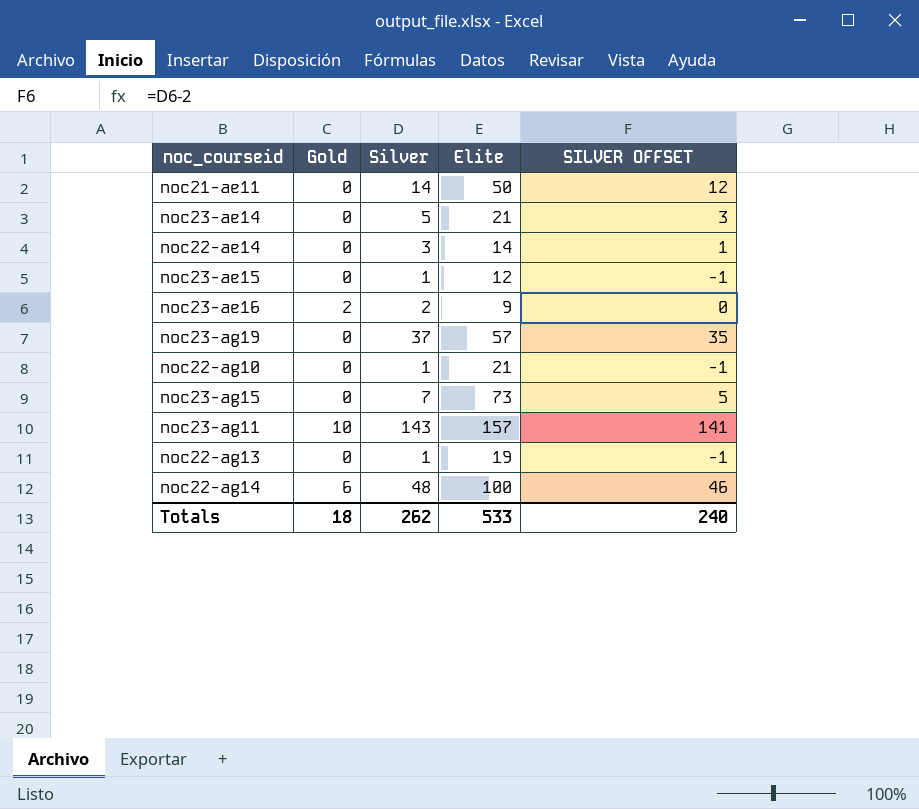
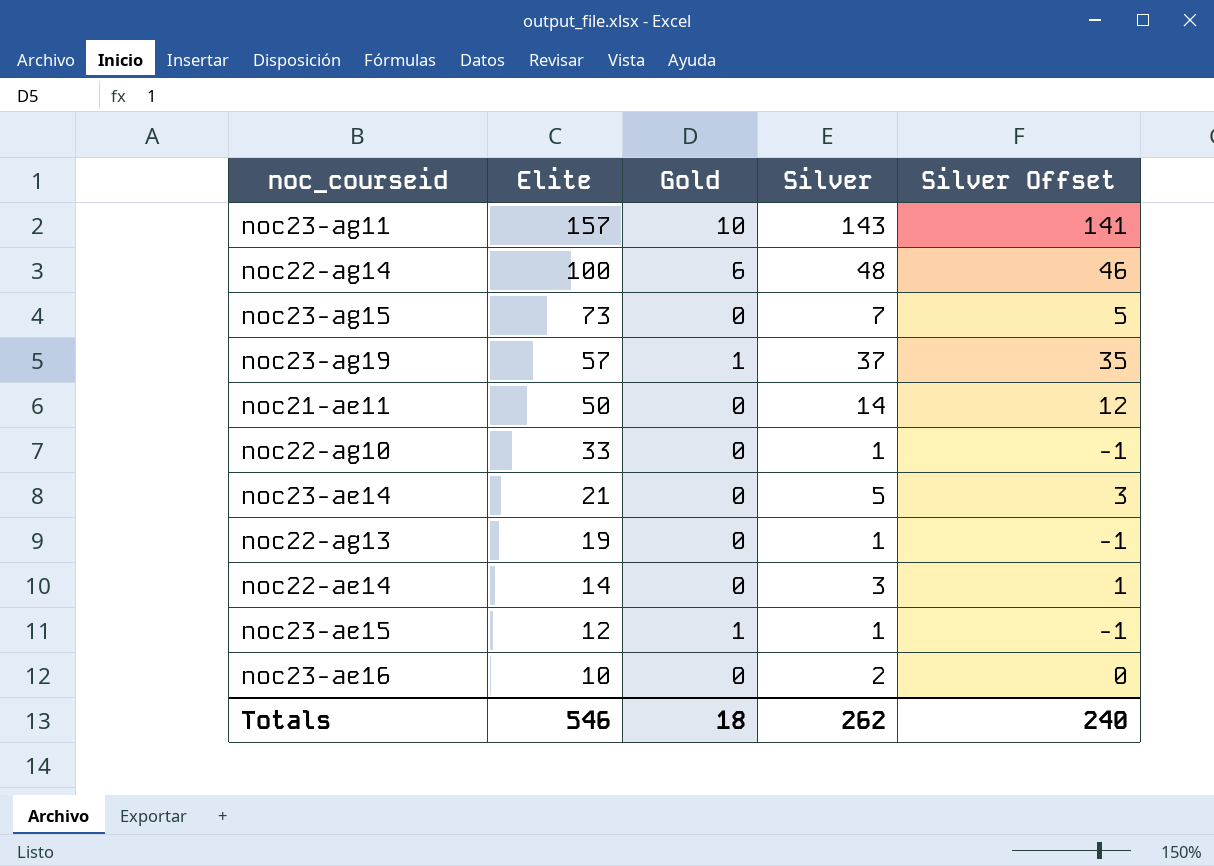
row order: none -> Elite descending
column Elite | position: 4 -> 2
column name: SILVER OFFSET -> Silver Offset
noc23-ag19 | Gold: 0 -> 1
noc22-ag10 | Elite: 21 -> 33
noc23-ae15 | Gold: 0 -> 1
noc23-ae16 | Elite: 9 -> 10
noc23-ae16 | Gold: 2 -> 0
Totals | Elite: 533 -> 546

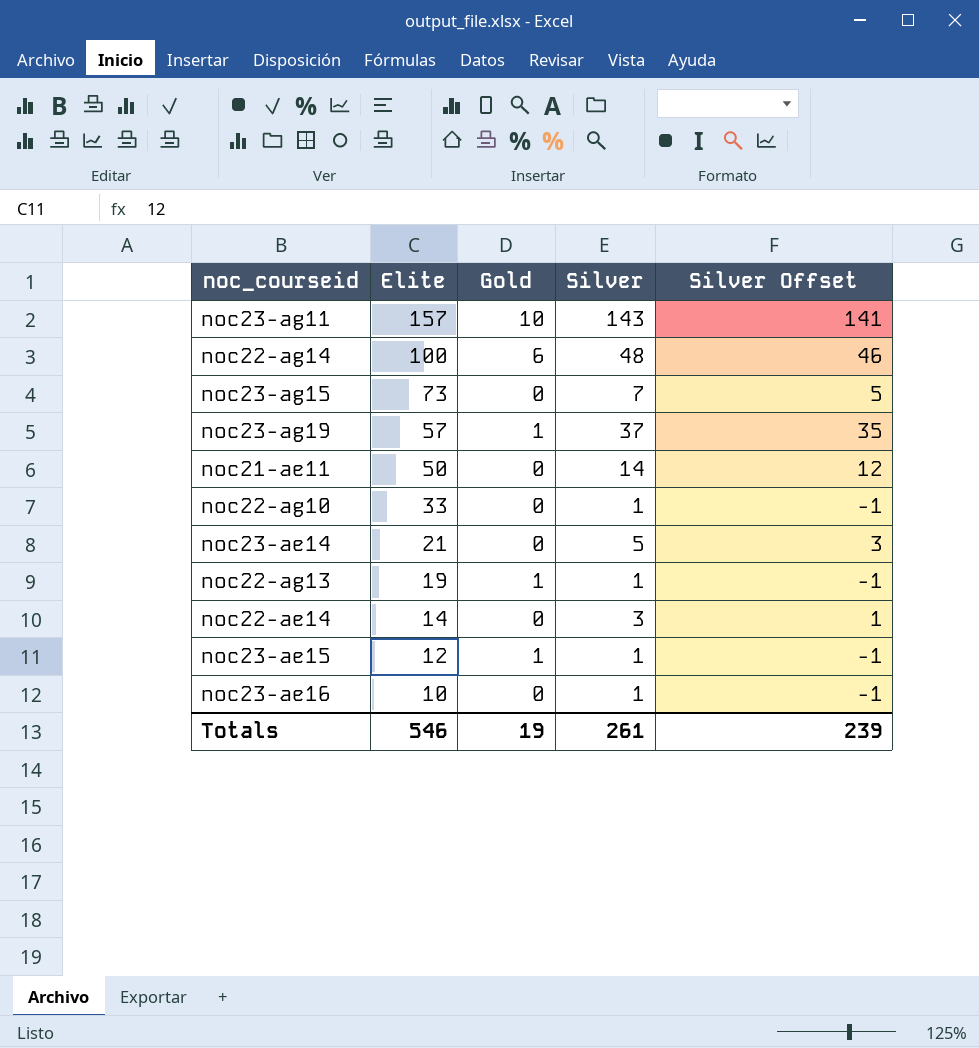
noc22-ag13 | Gold: 0 -> 1
noc23-ae16 | Silver: 2 -> 1
noc23-ae16 | Silver Offset: 0 -> -1
Totals | Gold: 18 -> 19
Totals | Silver: 262 -> 261
Totals | Silver Offset: 240 -> 239

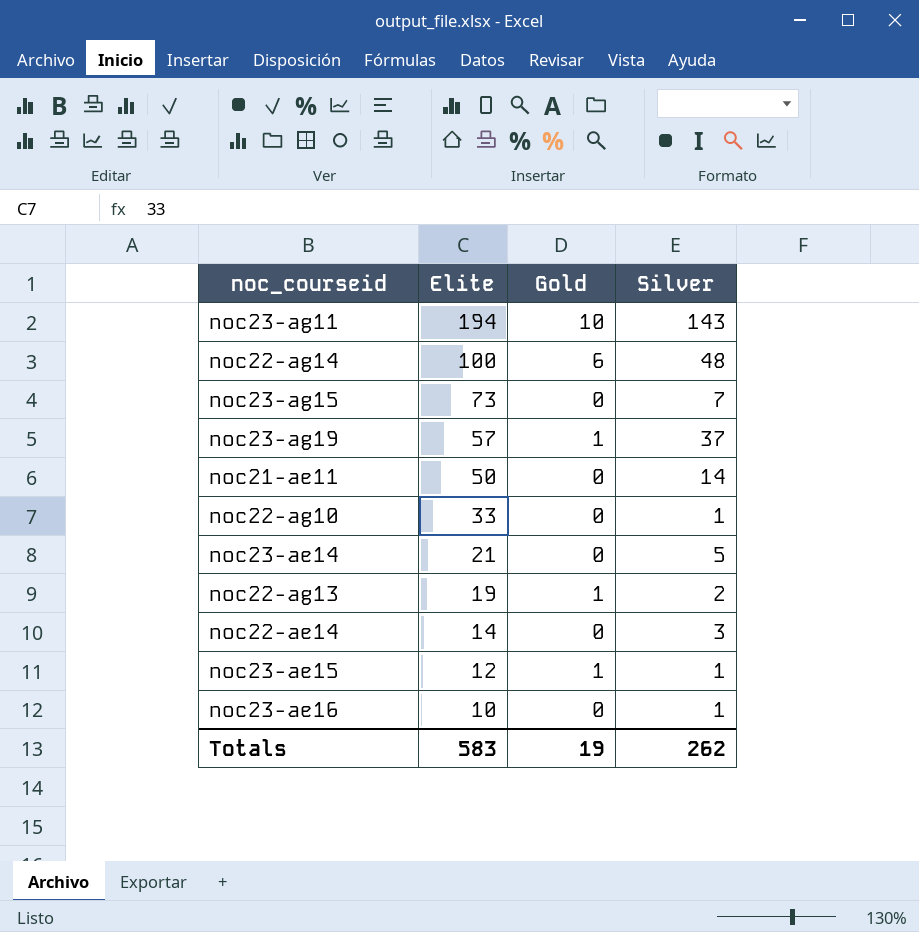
column Silver Offset | formula: [Silver] - 2 -> none
noc23-ag11 | Elite: 157 -> 194
noc22-ag13 | Silver: 1 -> 2
Totals | Elite: 546 -> 583
Totals | Silver: 261 -> 262

